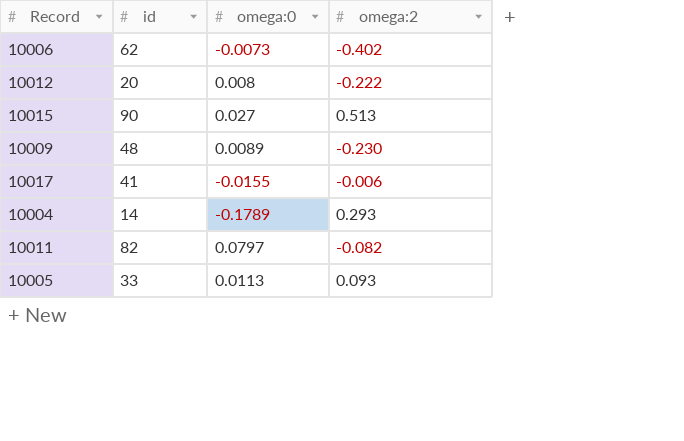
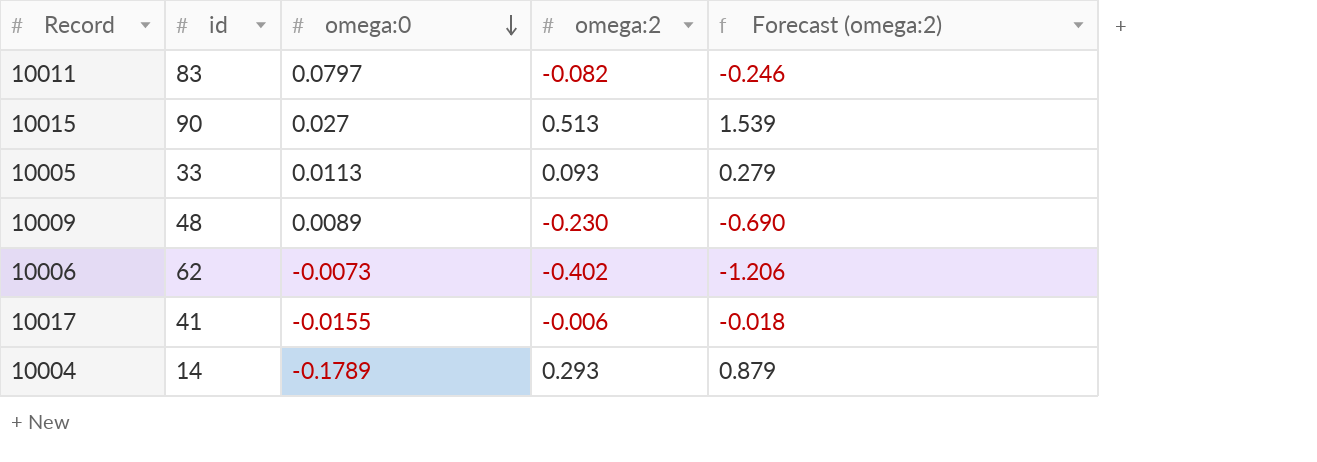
row order: none -> omega:0 descending
column Forecast (omega:2) | formula: none -> [omega:2] * 3
row 10012: 20 | 0.008 | -0.222 -> none
10011 | id: 82 -> 83

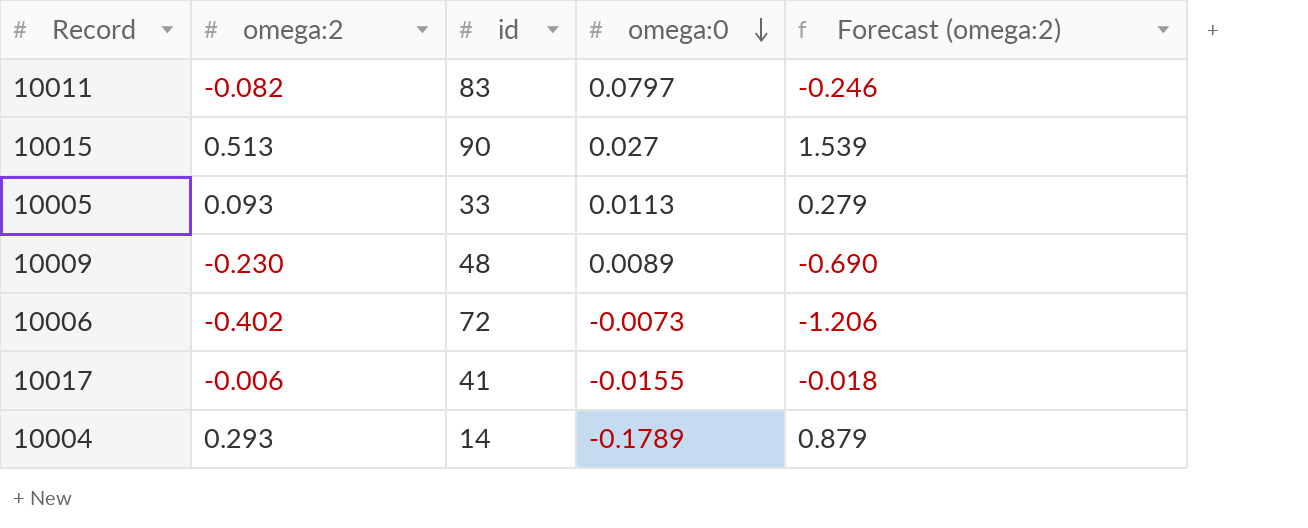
column omega:2 | position: 4 -> 2
10006 | id: 62 -> 72

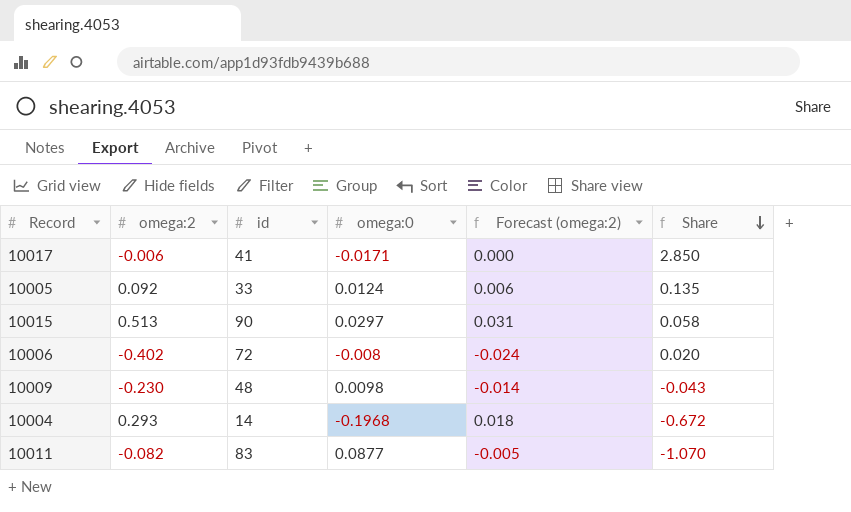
row order: omega:0 descending -> Share descending
column Forecast (omega:2) | formula: [omega:2] * 3 -> [omega:2] * 0.06
column Share | formula: none -> [omega:0] / [omega:2]
10017 | omega:0: -0.0155 -> -0.0171
10005 | omega:2: 0.093 -> 0.092
10005 | omega:0: 0.0113 -> 0.0124
10015 | omega:0: 0.027 -> 0.0297
10006 | omega:0: -0.0073 -> -0.008
10009 | omega:0: 0.0089 -> 0.0098
10004 | omega:0: -0.1789 -> -0.1968
10011 | omega:0: 0.0797 -> 0.0877

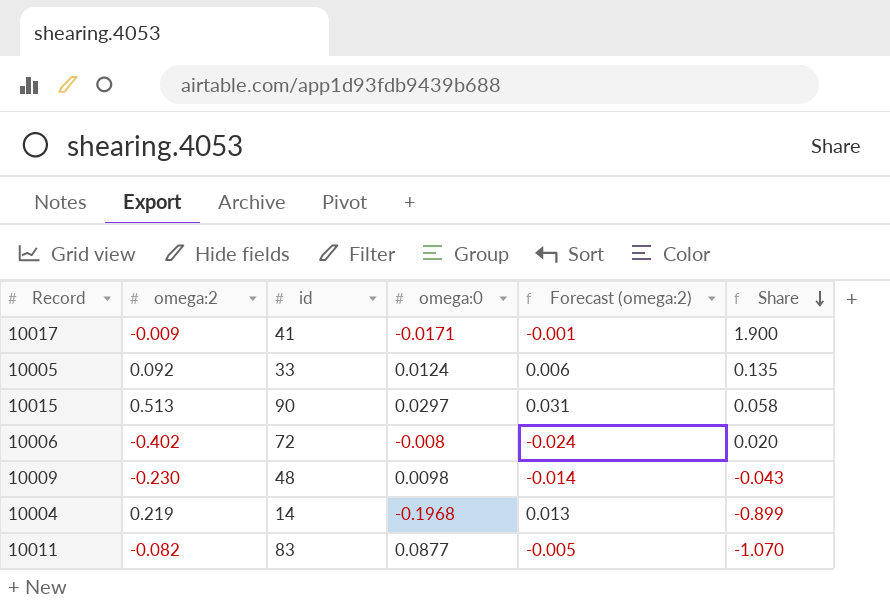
10017 | omega:2: -0.006 -> -0.009
10017 | Forecast (omega:2): 0.000 -> -0.001
10017 | Share: 2.850 -> 1.900
10004 | omega:2: 0.293 -> 0.219
10004 | Forecast (omega:2): 0.018 -> 0.013
10004 | Share: -0.672 -> -0.899

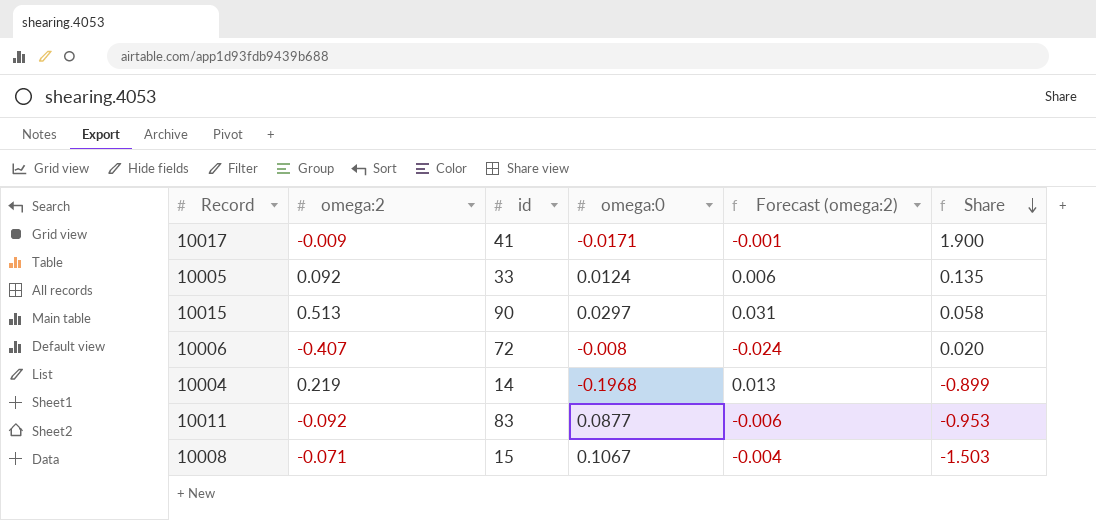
row 10009: -0.230 | 48 | 0.0098 | -0.014 | -0.043 -> none
10006 | omega:2: -0.402 -> -0.407
10011 | omega:2: -0.082 -> -0.092
10011 | Forecast (omega:2): -0.005 -> -0.006
10011 | Share: -1.070 -> -0.953
row 10008: none -> -0.071 | 15 | 0.1067 | -0.004 | -1.503

